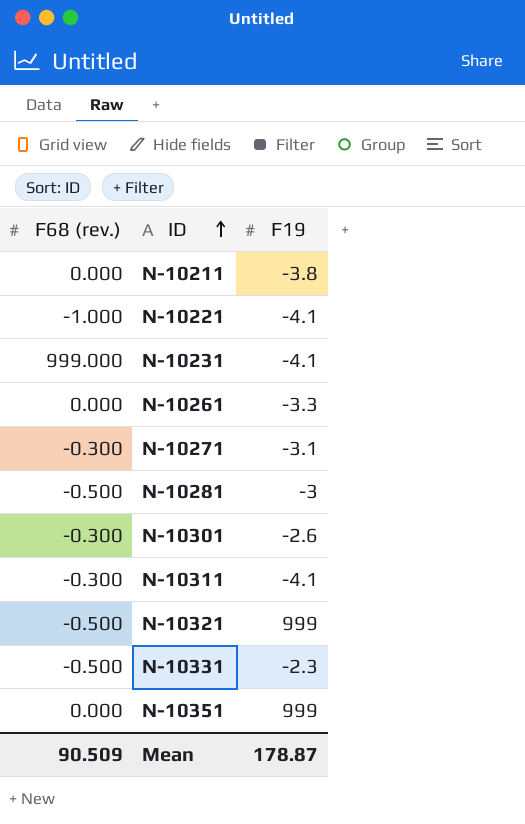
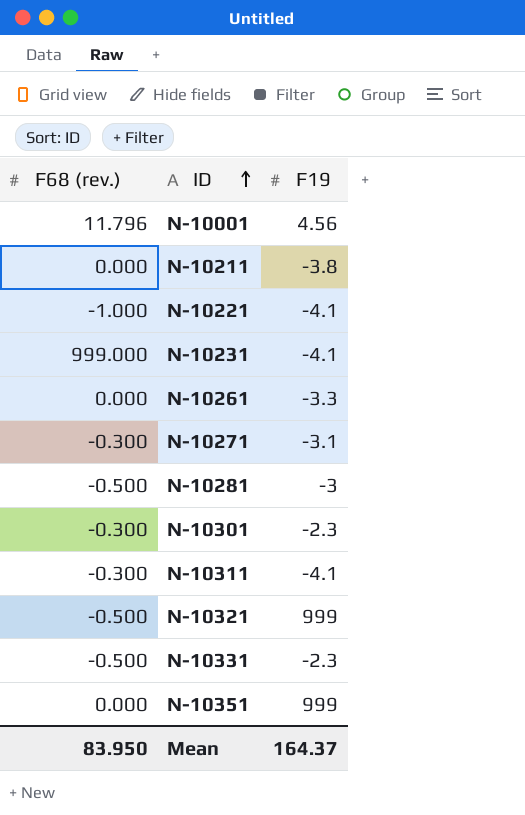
row N-10001: none -> 11.796 | 4.56
N-10301 | F19: -2.6 -> -2.3
Mean | F68 (rev.): 90.509 -> 83.950
Mean | F19: 178.87 -> 164.37

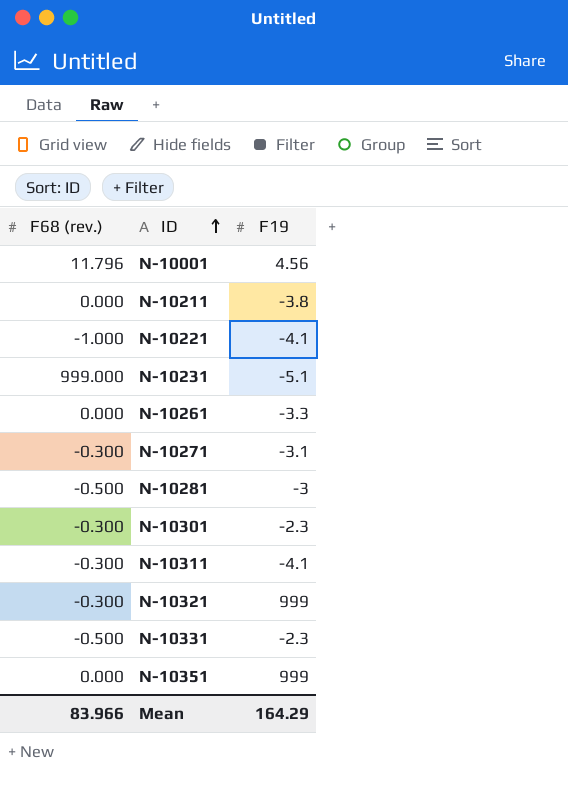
N-10231 | F19: -4.1 -> -5.1
N-10321 | F68 (rev.): -0.500 -> -0.300
Mean | F68 (rev.): 83.950 -> 83.966
Mean | F19: 164.37 -> 164.29

